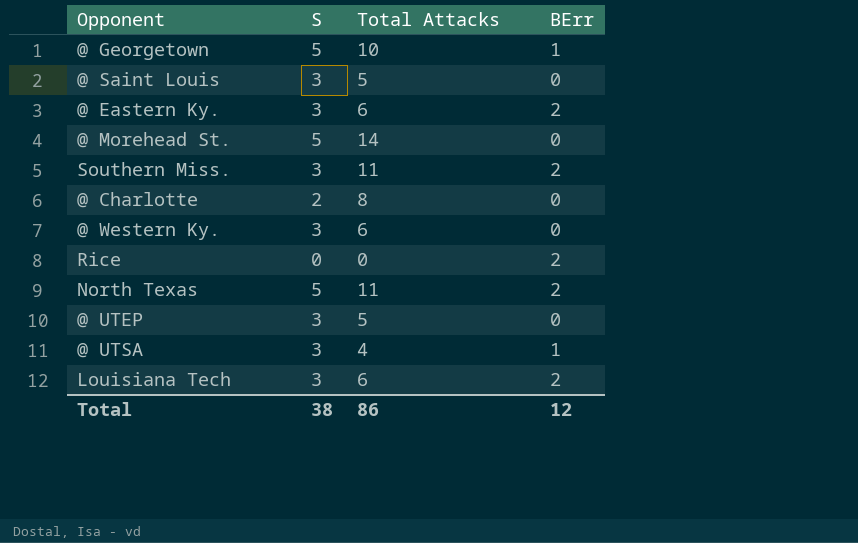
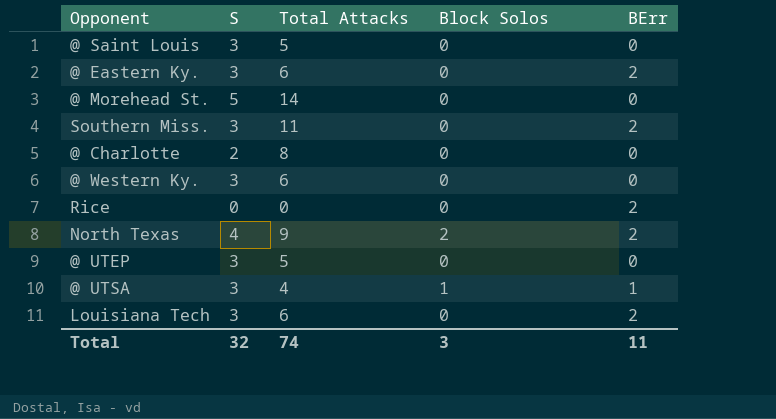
column Block Solos | position: none -> 4
row @ Georgetown: 5 | 10 | 1 -> none
North Texas | S: 5 -> 4
North Texas | Total Attacks: 11 -> 9
Total | S: 38 -> 32
Total | Total Attacks: 86 -> 74
Total | BErr: 12 -> 11

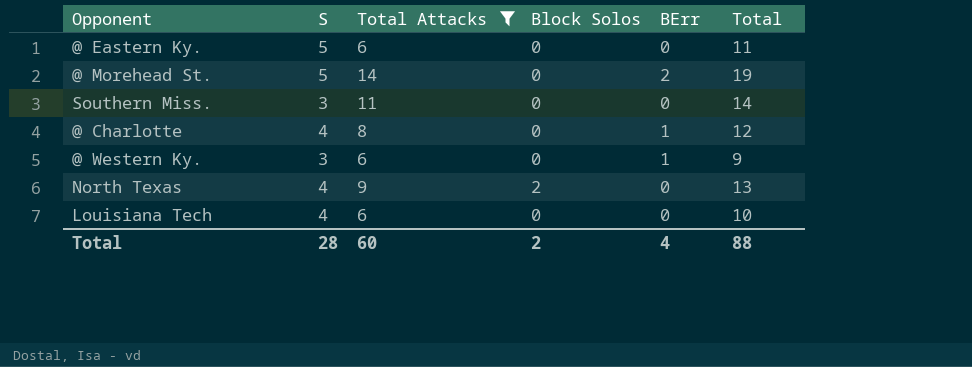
filter: none -> Total Attacks >= 6
column Total | formula: none -> [S] + [Total Attacks]
@ Eastern Ky. | S: 3 -> 5
@ Eastern Ky. | BErr: 2 -> 0
@ Morehead St. | BErr: 0 -> 2
Southern Miss. | BErr: 2 -> 0
@ Charlotte | S: 2 -> 4
@ Charlotte | BErr: 0 -> 1
@ Western Ky. | BErr: 0 -> 1
North Texas | BErr: 2 -> 0
Louisiana Tech | S: 3 -> 4
Louisiana Tech | BErr: 2 -> 0
Total | S: 32 -> 28
Total | Total Attacks: 74 -> 60
Total | Block Solos: 3 -> 2
Total | BErr: 11 -> 4

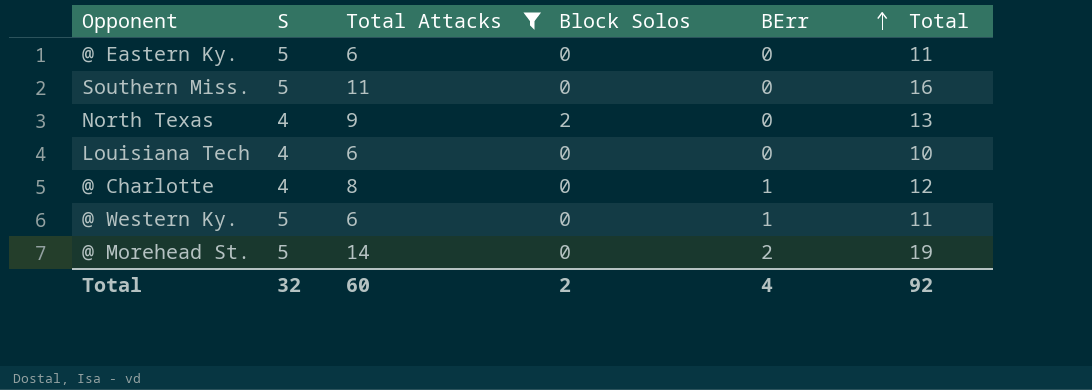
row order: none -> BErr ascending
Southern Miss. | S: 3 -> 5
Southern Miss. | Total: 14 -> 16
@ Western Ky. | S: 3 -> 5
@ Western Ky. | Total: 9 -> 11
Total | S: 28 -> 32
Total | Total: 88 -> 92

